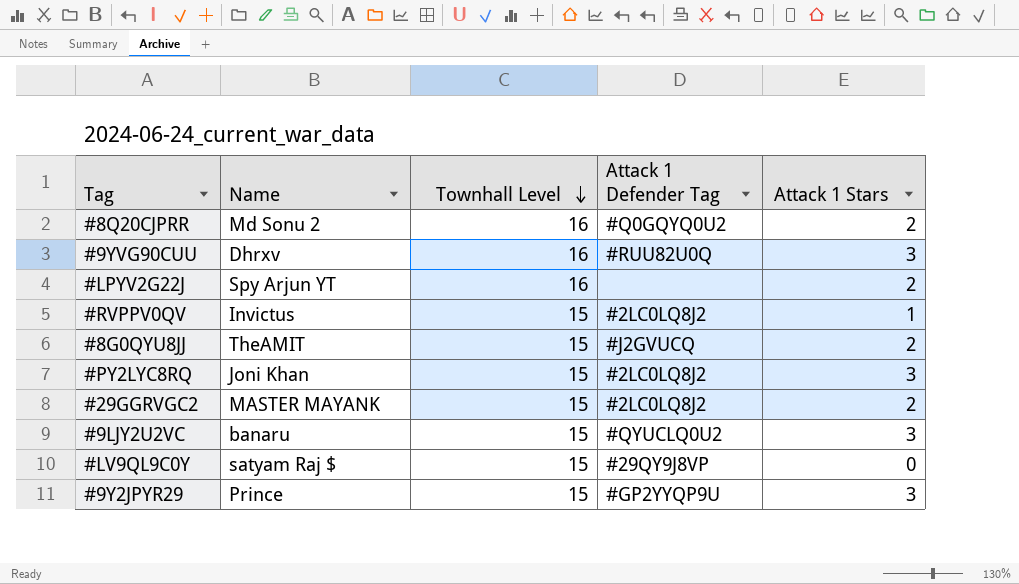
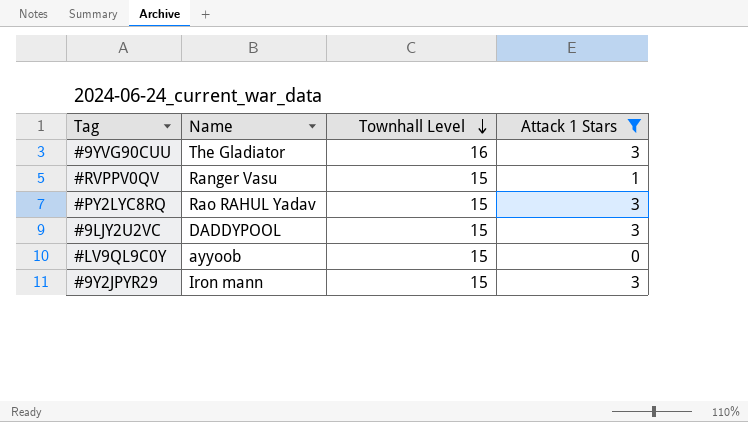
filter: none -> Attack 1 Stars != 2
column Attack 1 Defender Tag | position: 4 -> none
#9YVG90CUU | Name: Dhrxv -> The Gladiator
#RVPPV0QV | Name: Invictus -> Ranger Vasu
#PY2LYC8RQ | Name: Joni Khan -> Rao RAHUL Yadav
#9LJY2U2VC | Name: banaru -> DADDYPOOL
#LV9QL9C0Y | Name: satyam Raj $ -> ayyoob
#9Y2JPYR29 | Name: Prince -> Iron mann

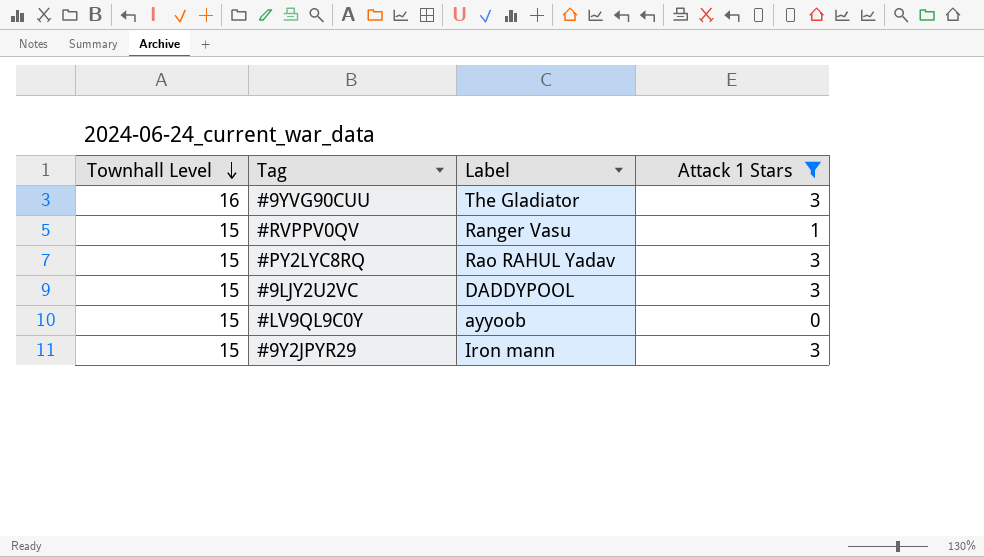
column Townhall Level | position: 3 -> 1
column name: Name -> Label

